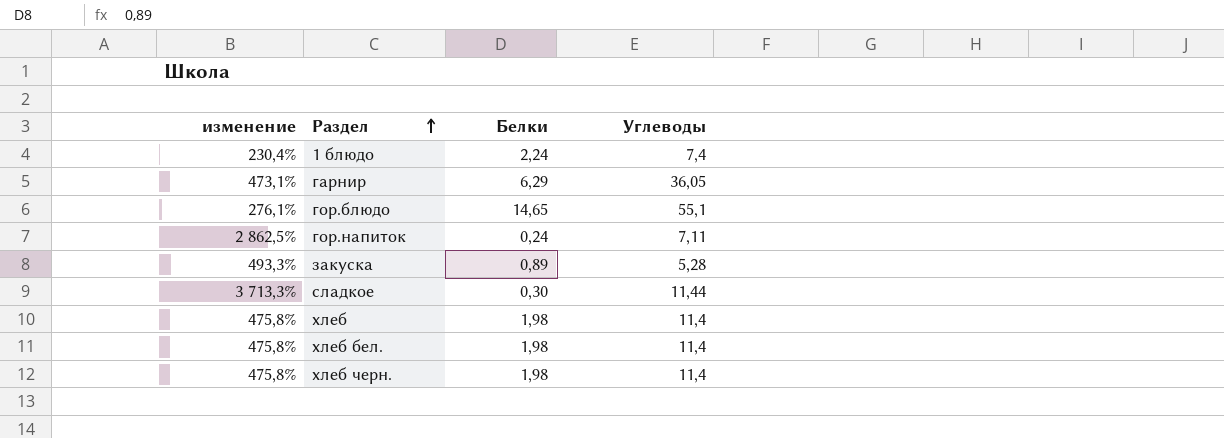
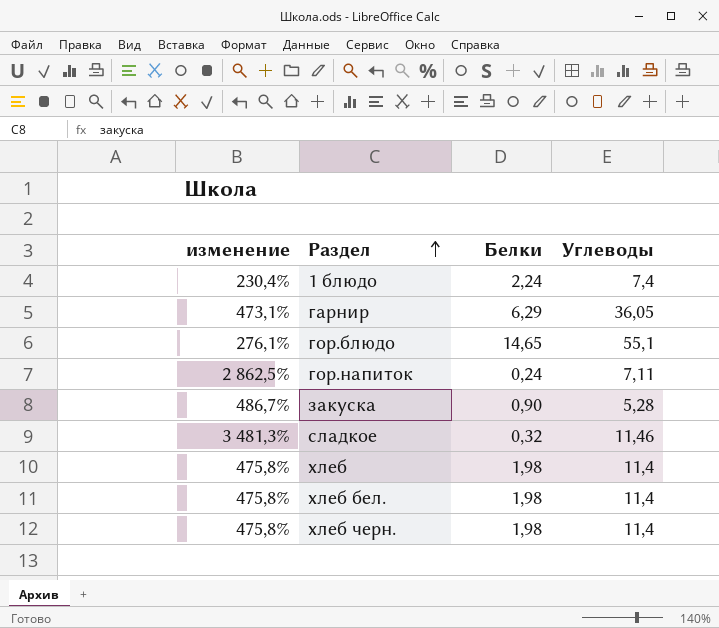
закуска | изменение: 493,3% -> 486,7%
закуска | Белки: 0,89 -> 0,90
сладкое | изменение: 3 713,3% -> 3 481,3%
сладкое | Белки: 0,30 -> 0,32
сладкое | Углеводы: 11,44 -> 11,46

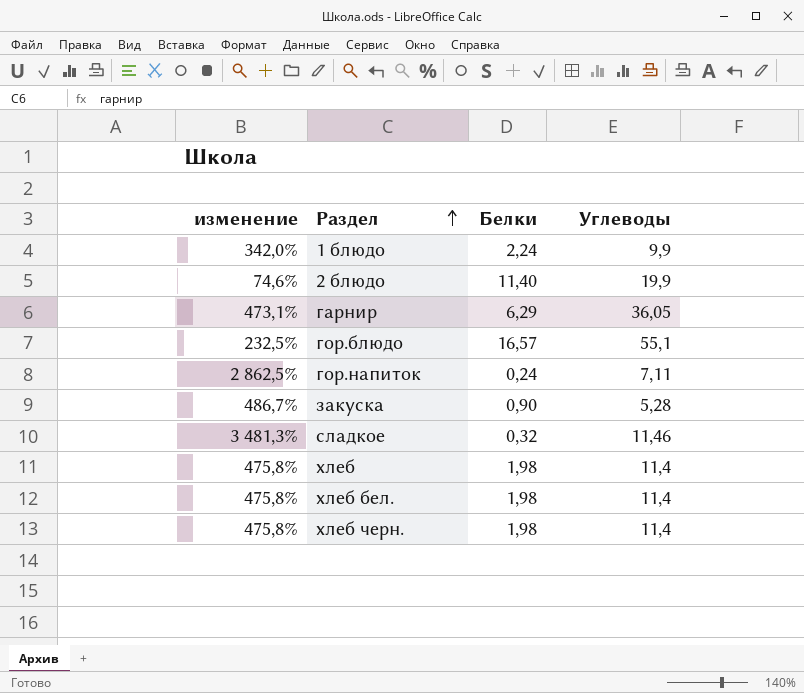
1 блюдо | изменение: 230,4% -> 342,0%
1 блюдо | Углеводы: 7,4 -> 9,9
row 2 блюдо: none -> 74,6% | 11,40 | 19,9
гор.блюдо | изменение: 276,1% -> 232,5%
гор.блюдо | Белки: 14,65 -> 16,57

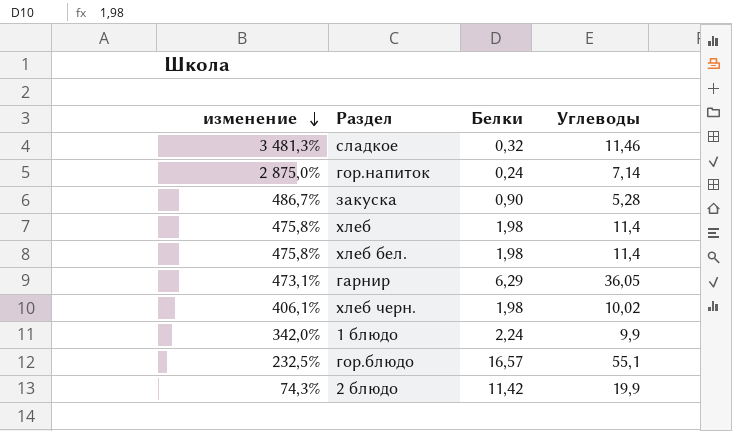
row order: Раздел ascending -> изменение descending
гор.напиток | изменение: 2 862,5% -> 2 875,0%
гор.напиток | Углеводы: 7,11 -> 7,14
хлеб черн. | изменение: 475,8% -> 406,1%
хлеб черн. | Углеводы: 11,4 -> 10,02
2 блюдо | изменение: 74,6% -> 74,3%
2 блюдо | Белки: 11,40 -> 11,42

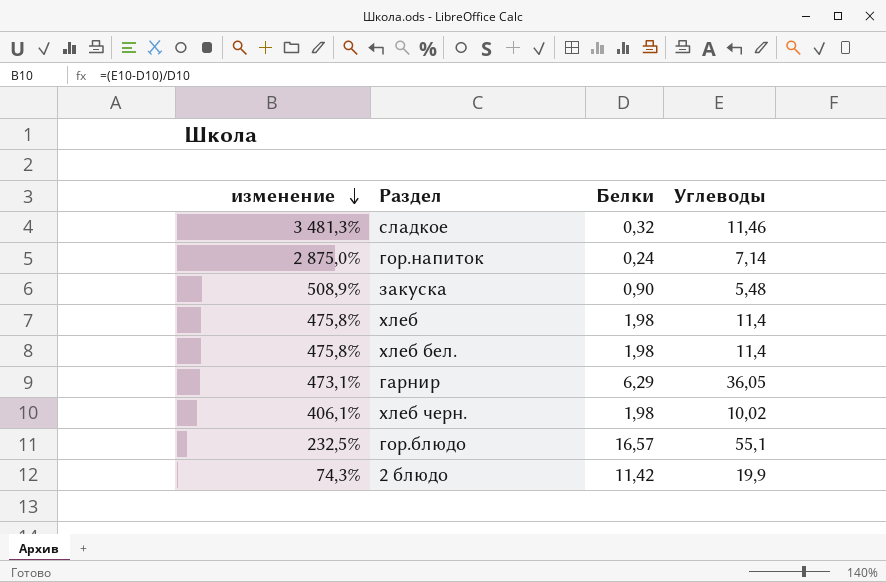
row 1 блюдо: 342,0% | 2,24 | 9,9 -> none
закуска | изменение: 486,7% -> 508,9%
закуска | Углеводы: 5,28 -> 5,48

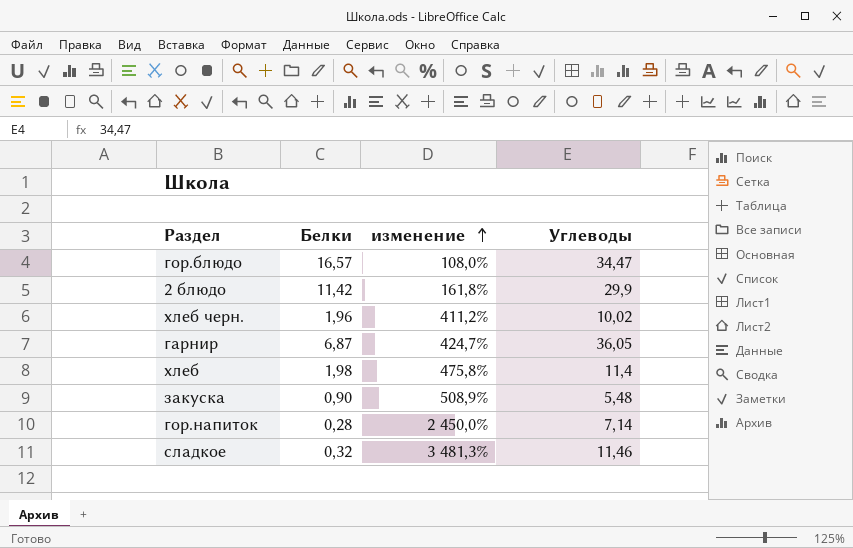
row order: изменение descending -> изменение ascending
column изменение | position: 1 -> 3
row хлеб бел.: 475,8% | 1,98 | 11,4 -> none
гор.блюдо | изменение: 232,5% -> 108,0%
гор.блюдо | Углеводы: 55,1 -> 34,47
2 блюдо | изменение: 74,3% -> 161,8%
2 блюдо | Углеводы: 19,9 -> 29,9
хлеб черн. | Белки: 1,98 -> 1,96
хлеб черн. | изменение: 406,1% -> 411,2%
гарнир | Белки: 6,29 -> 6,87
гарнир | изменение: 473,1% -> 424,7%
гор.напиток | Белки: 0,24 -> 0,28
гор.напиток | изменение: 2 875,0% -> 2 450,0%

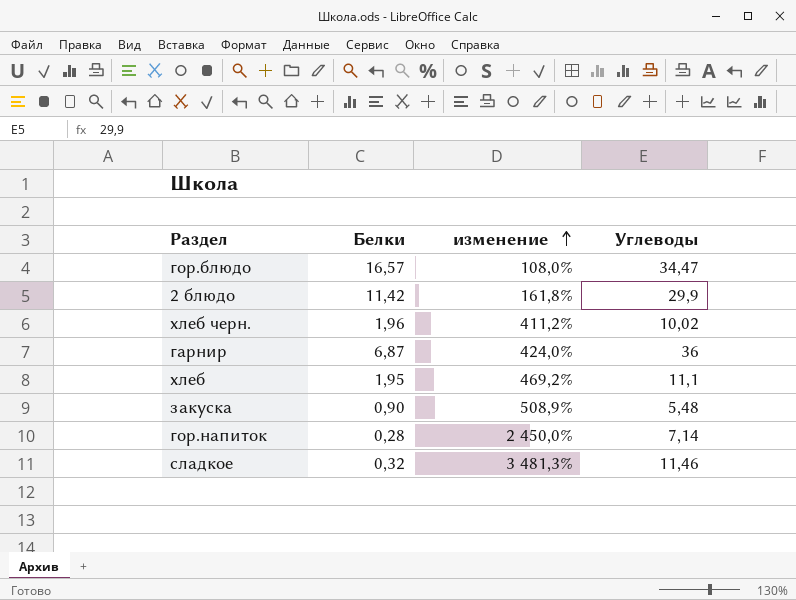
гарнир | изменение: 424,7% -> 424,0%
гарнир | Углеводы: 36,05 -> 36
хлеб | Белки: 1,98 -> 1,95
хлеб | изменение: 475,8% -> 469,2%
хлеб | Углеводы: 11,4 -> 11,1

